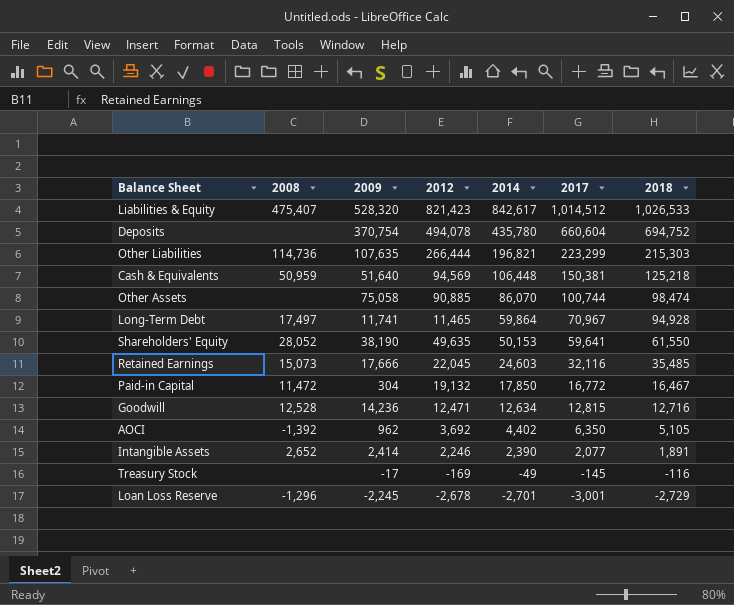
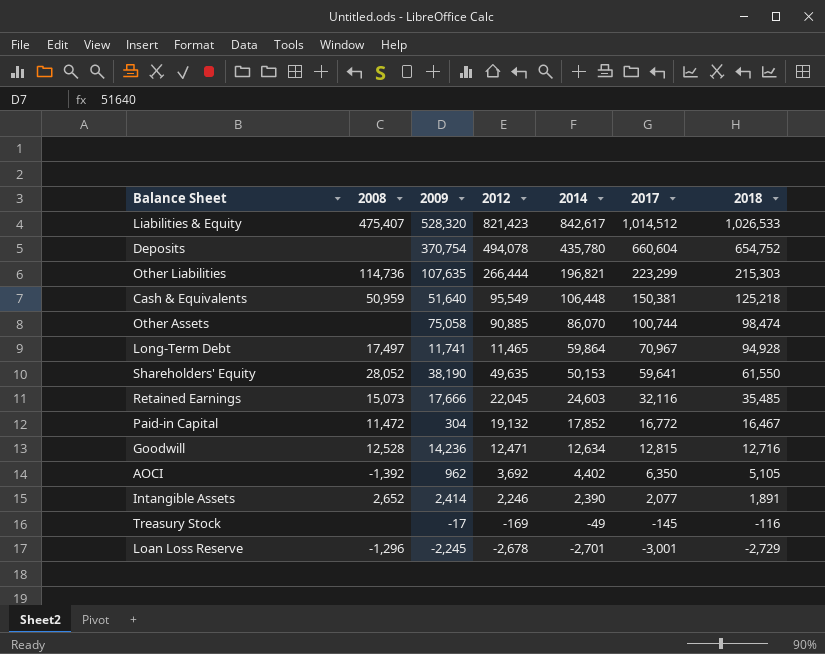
Deposits | 2018: 694,752 -> 654,752
Cash & Equivalents | 2012: 94,569 -> 95,549
Paid-in Capital | 2014: 17,850 -> 17,852

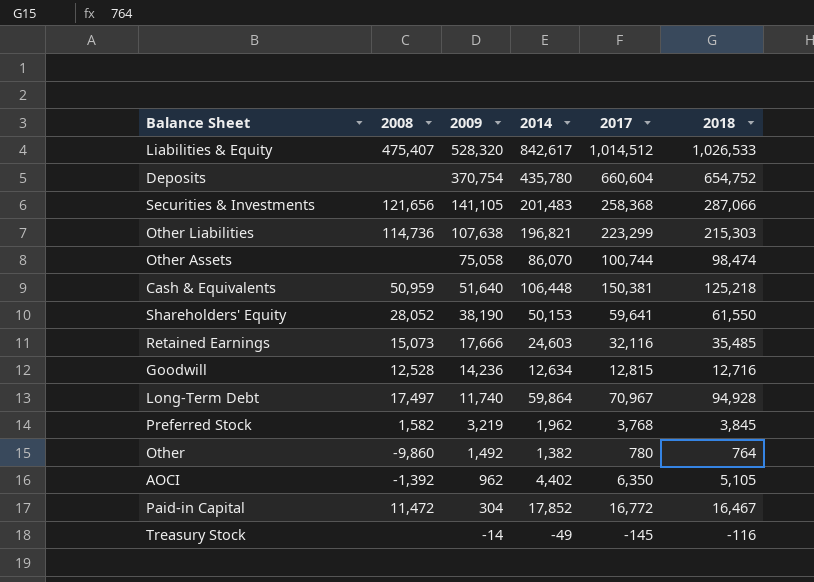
row order: 2014 descending -> 2009 descending
column 2012 | position: 4 -> none
row Intangible Assets: 2,652 | 2,414 | 2,246 | 2,390 | 2,077 | 1,891 -> none
row Loan Loss Reserve: -1,296 | -2,245 | -2,678 | -2,701 | -3,001 | -2,729 -> none
row Securities & Investments: none -> 121,656 | 141,105 | 201,483 | 258,368 | 287,066
Other Liabilities | 2009: 107,635 -> 107,638
Long-Term Debt | 2009: 11,741 -> 11,740
row Preferred Stock: none -> 1,582 | 3,219 | 1,962 | 3,768 | 3,845
row Other: none -> -9,860 | 1,492 | 1,382 | 780 | 764
Treasury Stock | 2009: -17 -> -14

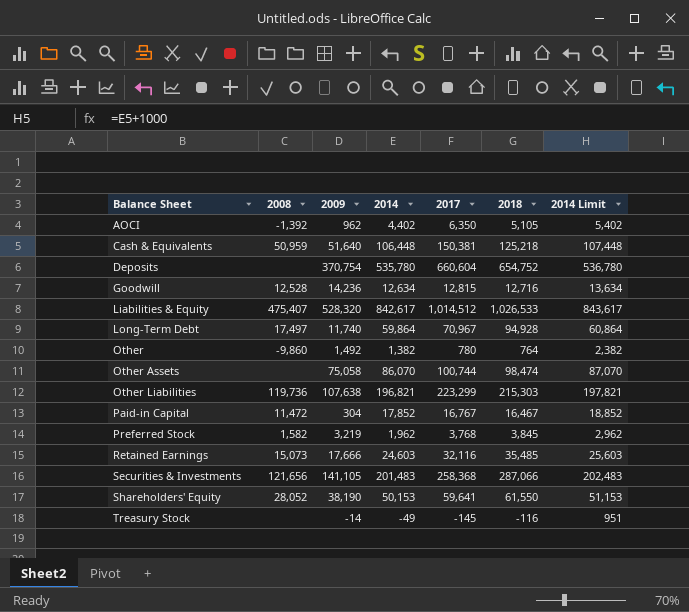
row order: 2009 descending -> Balance Sheet ascending
column 2014 Limit | formula: none -> [2014] + 1000
Deposits | 2014: 435,780 -> 535,780
Other Liabilities | 2008: 114,736 -> 119,736
Paid-in Capital | 2017: 16,772 -> 16,767

